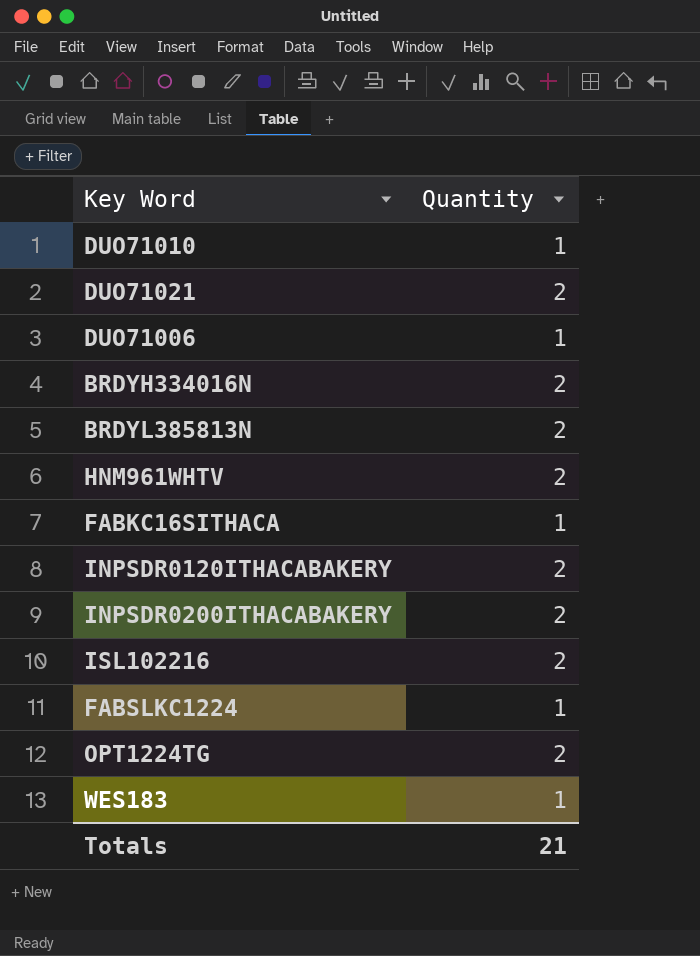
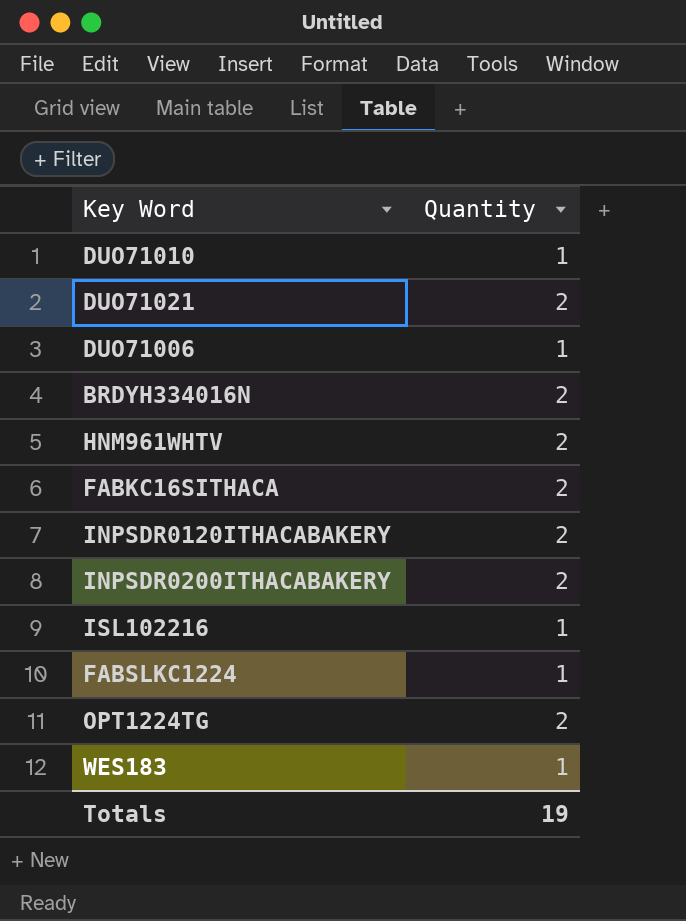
row BRDYL385813N: 2 -> none
FABKC16SITHACA | Quantity: 1 -> 2
ISL102216 | Quantity: 2 -> 1
Totals | Quantity: 21 -> 19

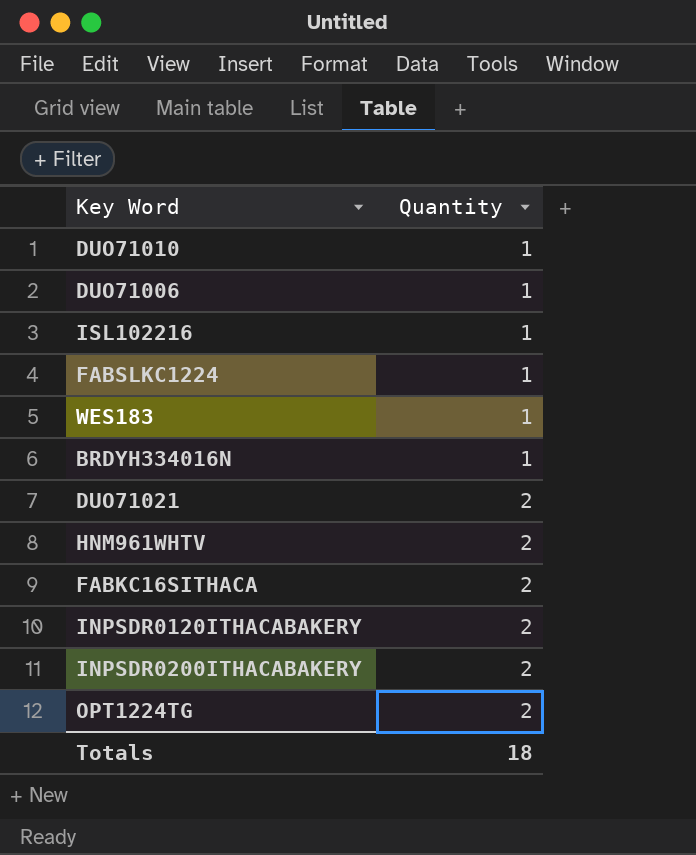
row order: none -> Quantity ascending
BRDYH334016N | Quantity: 2 -> 1
Totals | Quantity: 19 -> 18

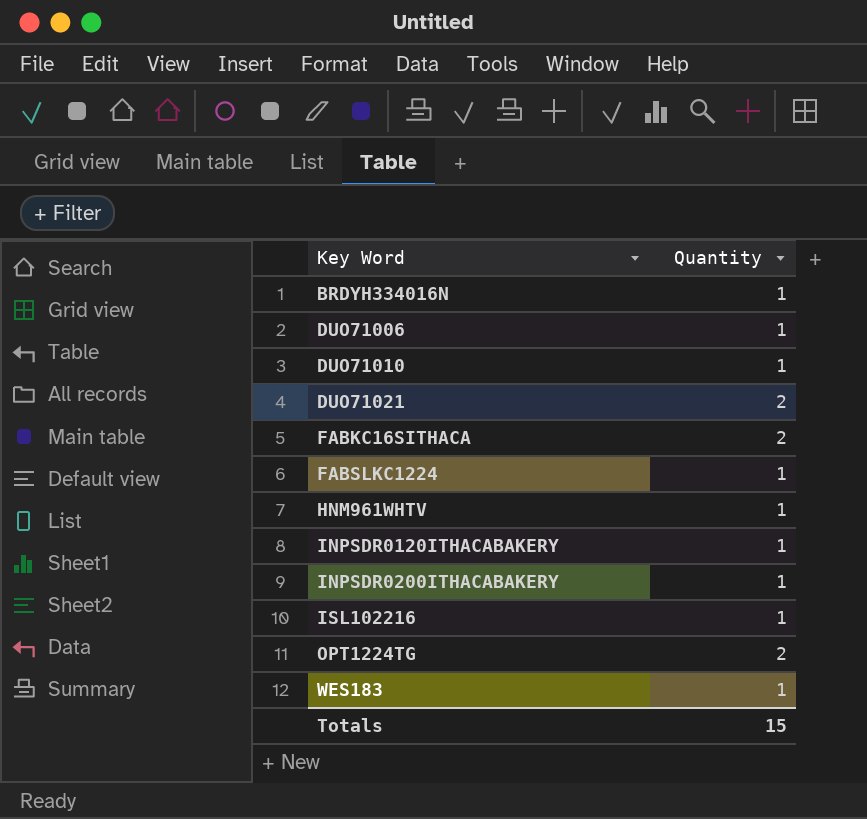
row order: Quantity ascending -> Key Word ascending
HNM961WHTV | Quantity: 2 -> 1
INPSDR0120ITHACABAKERY | Quantity: 2 -> 1
INPSDR0200ITHACABAKERY | Quantity: 2 -> 1
Totals | Quantity: 18 -> 15

